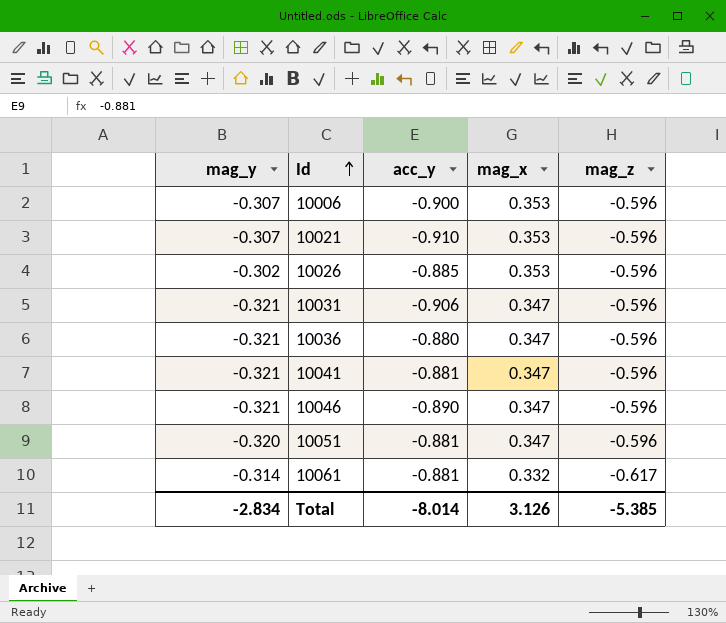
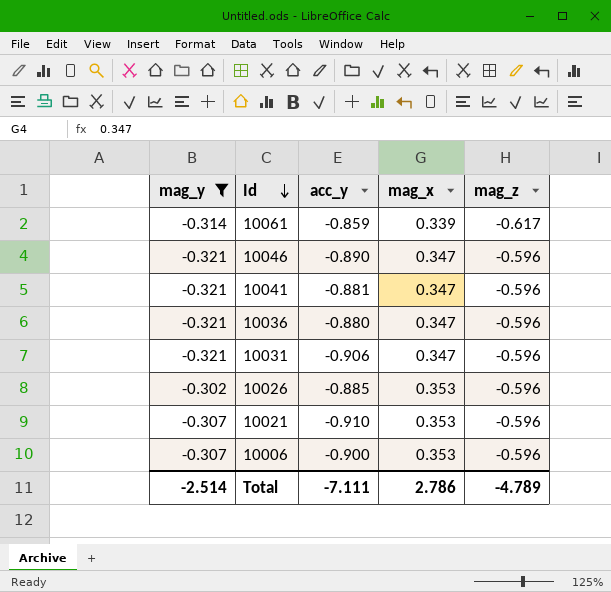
filter: none -> mag_y != -0.320
row order: Id ascending -> Id descending
10061 | acc_y: -0.881 -> -0.859
10061 | mag_x: 0.332 -> 0.339
Total | mag_y: -2.834 -> -2.514
Total | acc_y: -8.014 -> -7.111
Total | mag_x: 3.126 -> 2.786
Total | mag_z: -5.385 -> -4.789

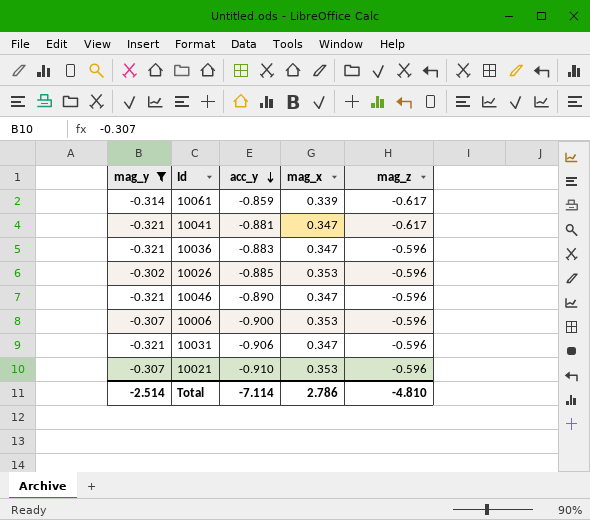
row order: Id descending -> acc_y descending
10041 | mag_z: -0.596 -> -0.617
10036 | acc_y: -0.880 -> -0.883
Total | acc_y: -7.111 -> -7.114
Total | mag_z: -4.789 -> -4.810

